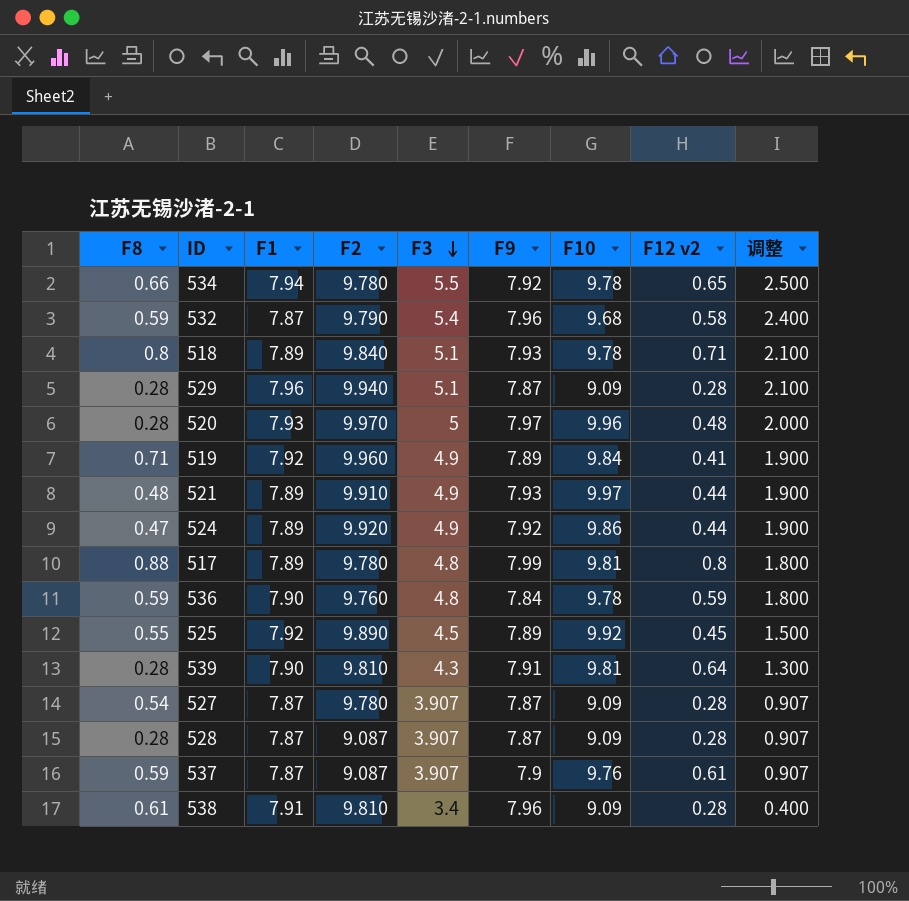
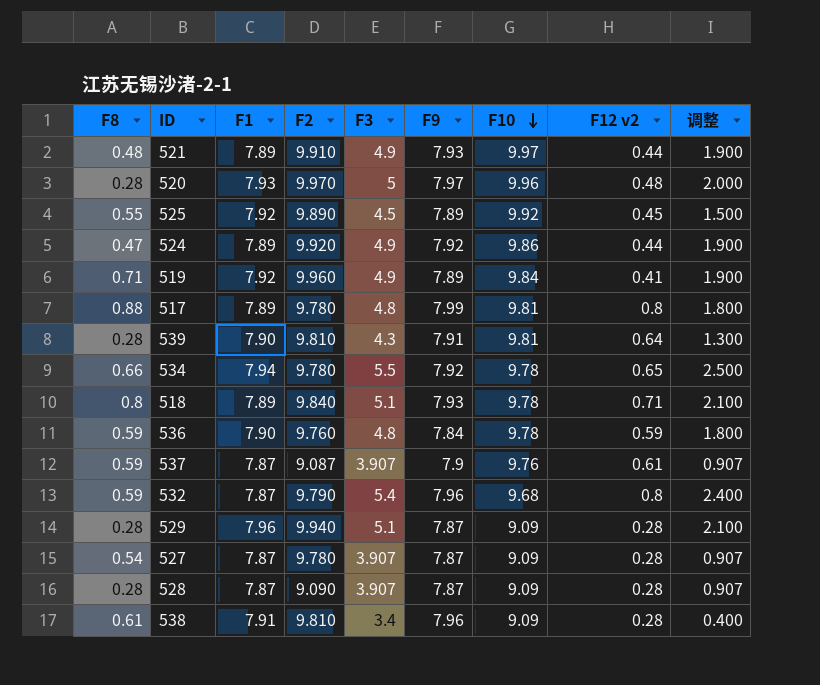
row order: F3 descending -> F10 descending
532 | F12 v2: 0.58 -> 0.8
528 | F2: 9.087 -> 9.090

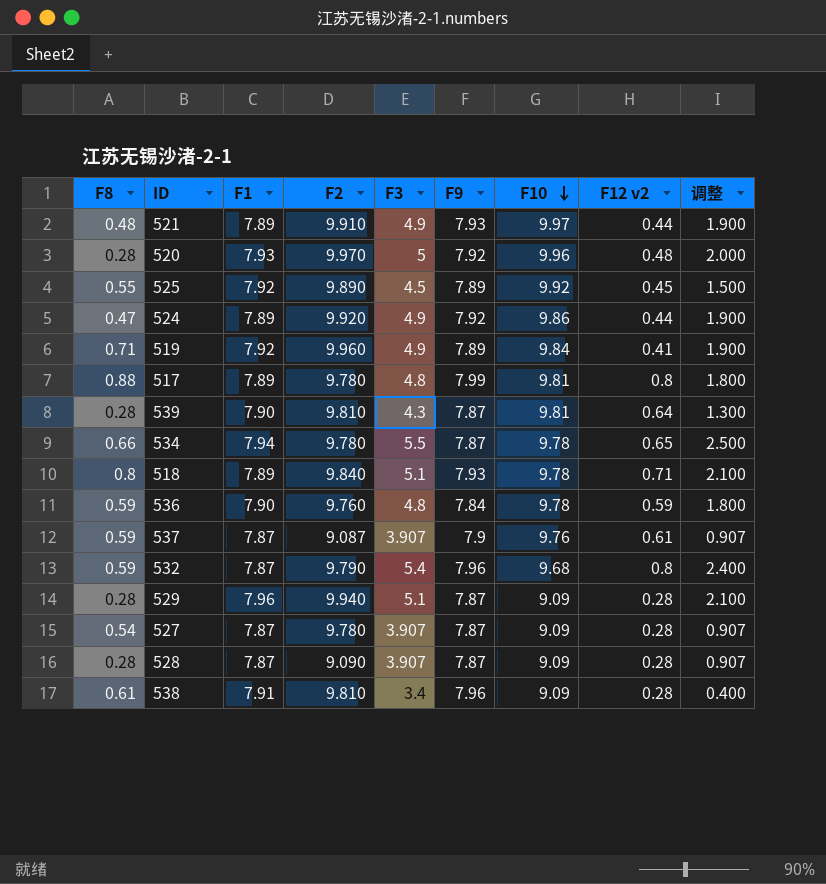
520 | F9: 7.97 -> 7.92
539 | F9: 7.91 -> 7.87
534 | F9: 7.92 -> 7.87

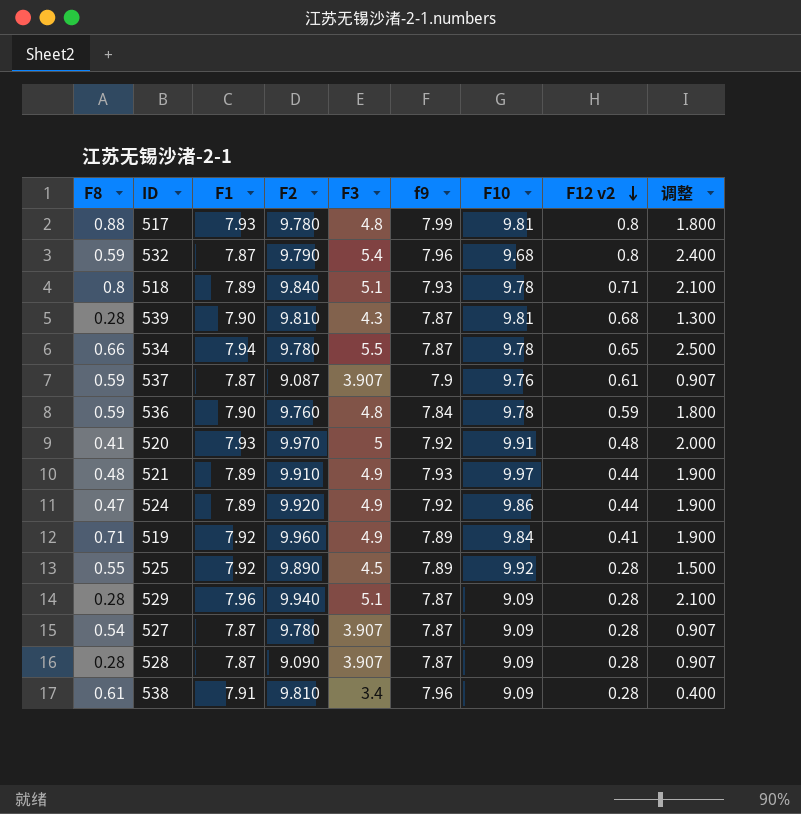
row order: F10 descending -> F12 v2 descending
column name: F9 -> f9
517 | F1: 7.89 -> 7.93
539 | F12 v2: 0.64 -> 0.68
520 | F8: 0.28 -> 0.41
520 | F10: 9.96 -> 9.91
525 | F12 v2: 0.45 -> 0.28

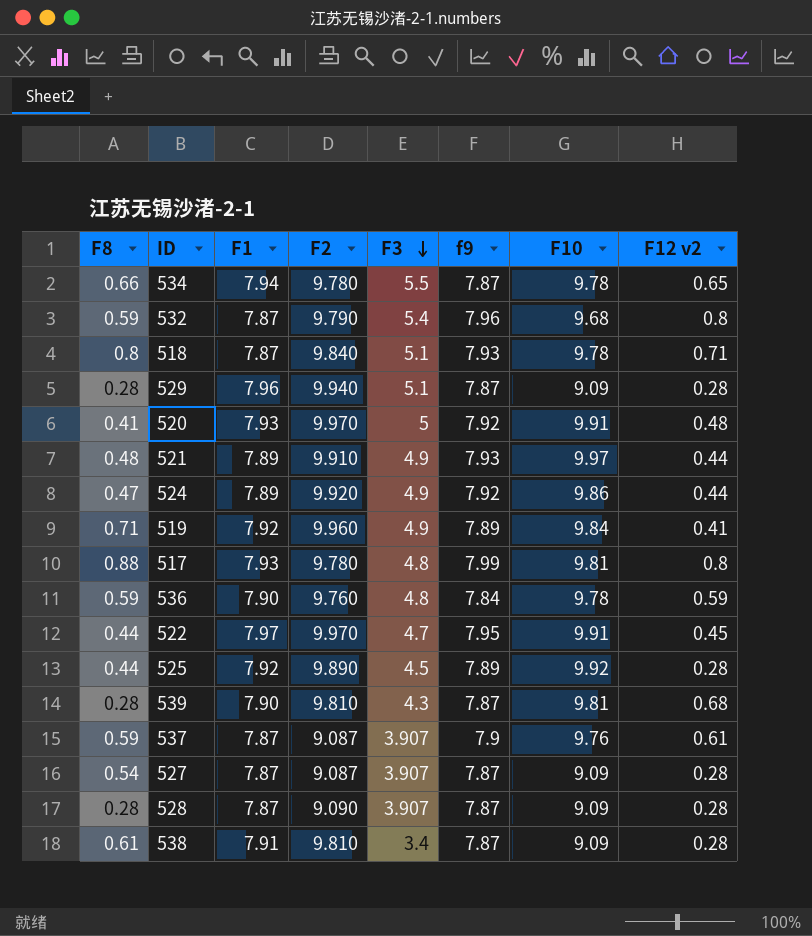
row order: F12 v2 descending -> F3 descending
column 调整 | formula: [F3] - 3 -> none
518 | F1: 7.89 -> 7.87
row 522: none -> 0.44 | 7.97 | 9.970 | 4.7 | 7.95 | 9.91 | 0.45
525 | F8: 0.55 -> 0.44
527 | F2: 9.780 -> 9.087
538 | f9: 7.96 -> 7.87

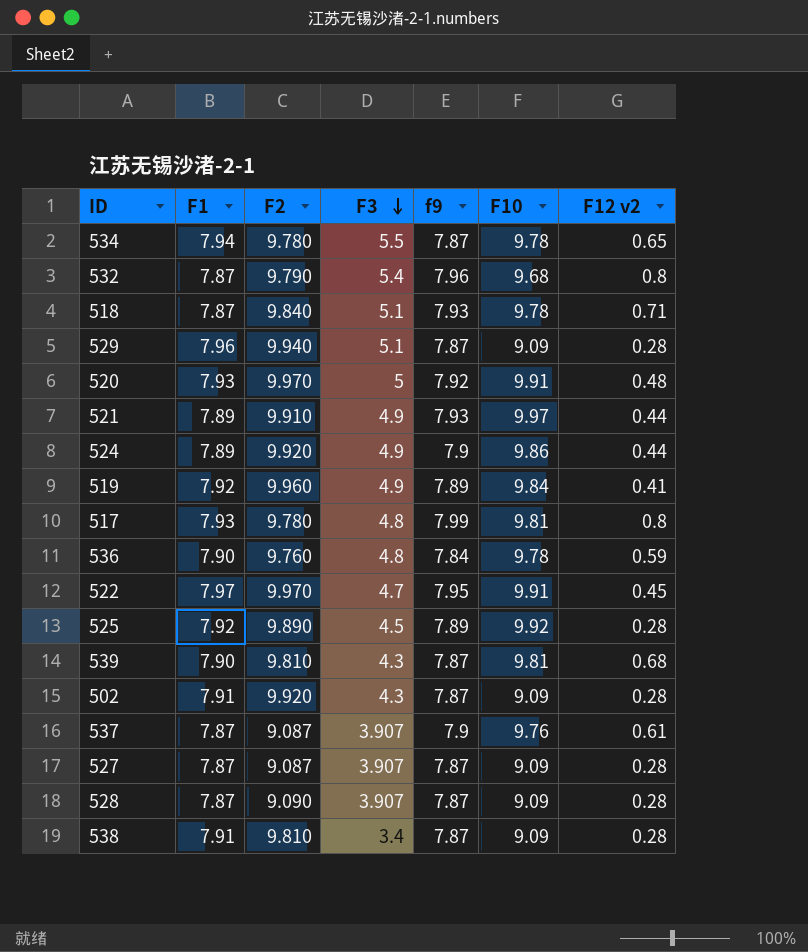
column F8 | position: 1 -> none
524 | f9: 7.92 -> 7.9
row 502: none -> 7.91 | 9.920 | 4.3 | 7.87 | 9.09 | 0.28

